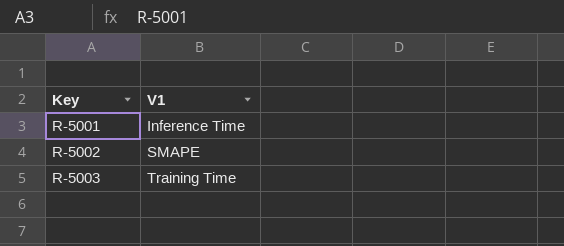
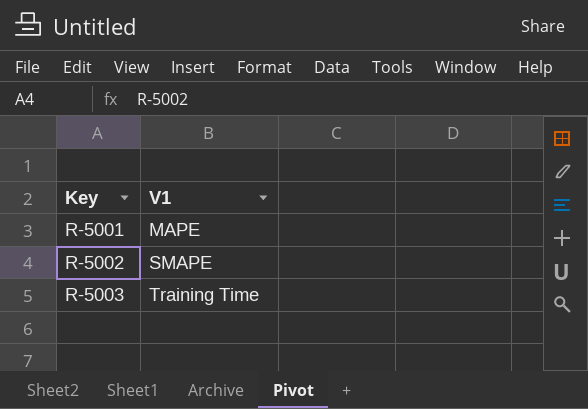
R-5001 | V1: Inference Time -> MAPE

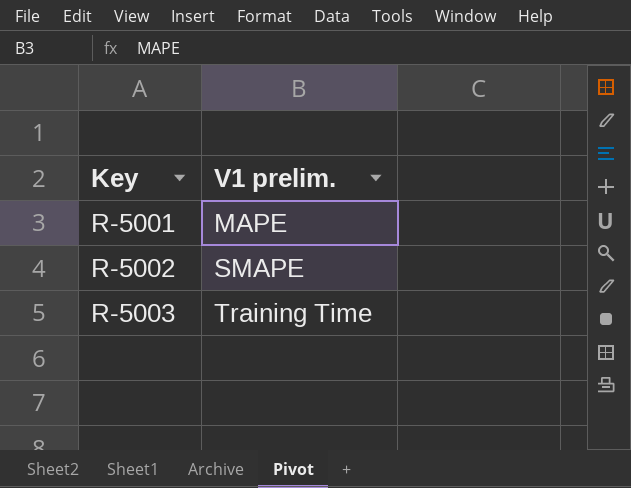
column name: V1 -> V1 prelim.

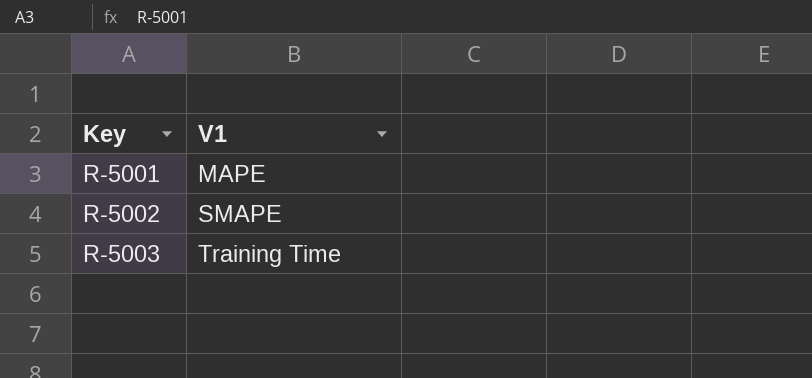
column name: V1 prelim. -> V1

